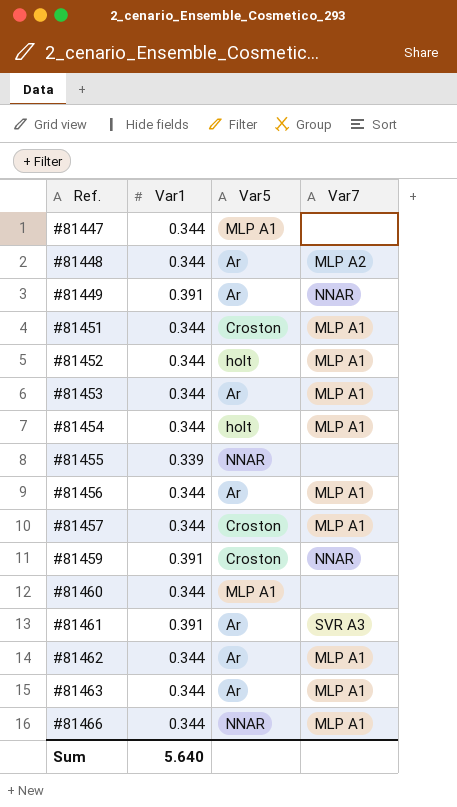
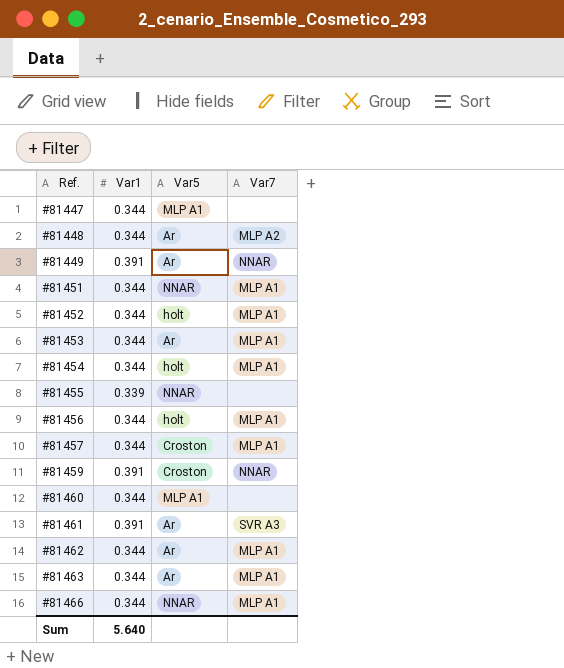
#81451 | Var5: Croston -> NNAR
#81456 | Var5: Ar -> holt

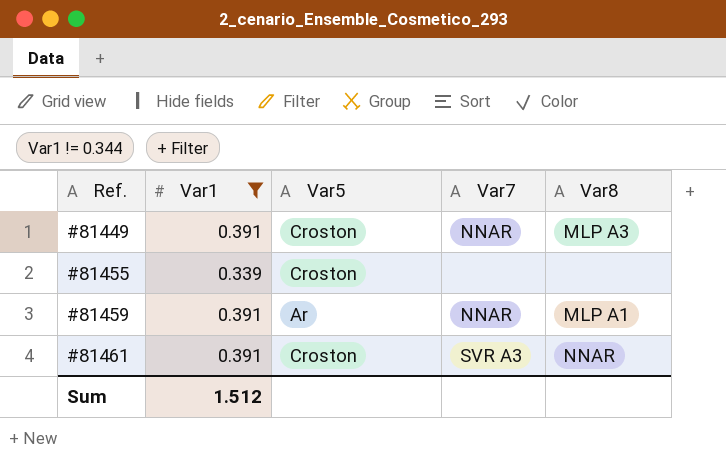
filter: none -> Var1 != 0.344
column Var8 | position: none -> 5
#81449 | Var5: Ar -> Croston
#81455 | Var5: NNAR -> Croston
#81459 | Var5: Croston -> Ar
#81461 | Var5: Ar -> Croston
Sum | Var1: 5.640 -> 1.512

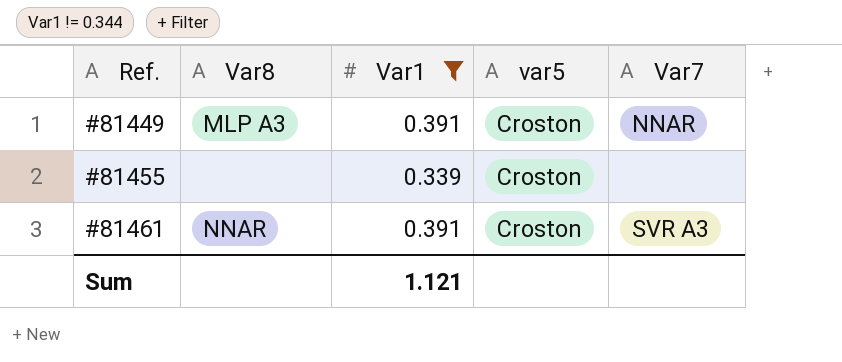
column Var8 | position: 5 -> 2
column name: Var5 -> var5
row #81459: 0.391 | Ar | NNAR | MLP A1 -> none
Sum | Var1: 1.512 -> 1.121

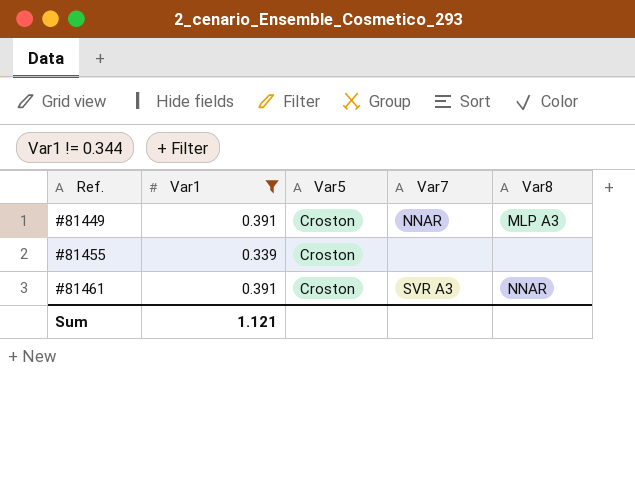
column name: var5 -> Var5
column Var8 | position: 2 -> 5

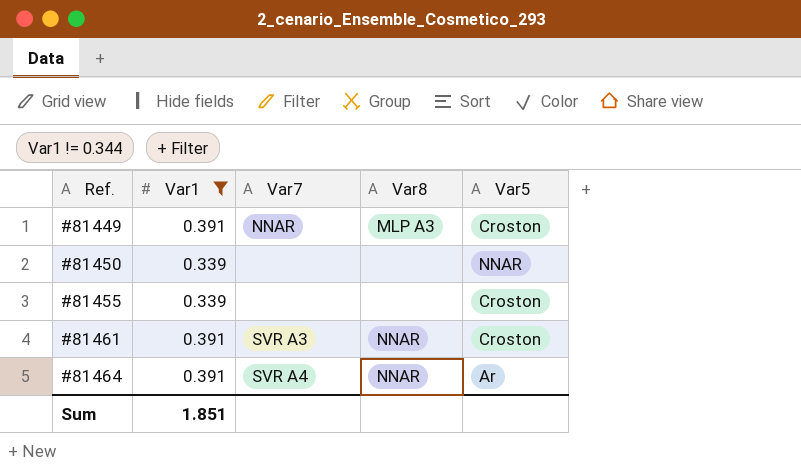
column Var5 | position: 3 -> 5
row #81450: none -> 0.339 | none | none | NNAR
row #81464: none -> 0.391 | SVR A4 | NNAR | Ar
Sum | Var1: 1.121 -> 1.851

